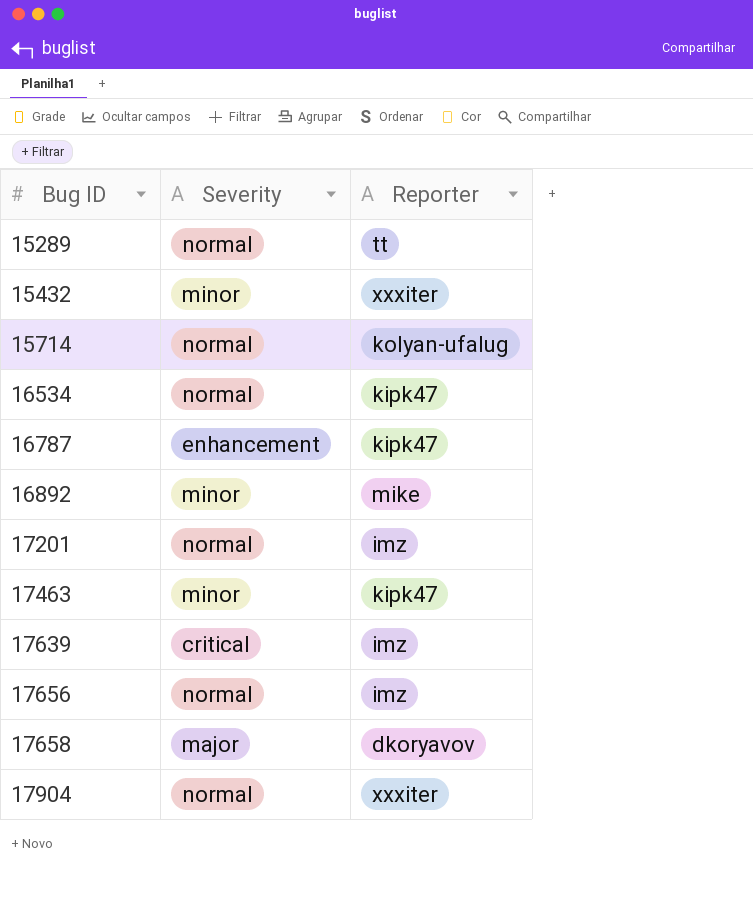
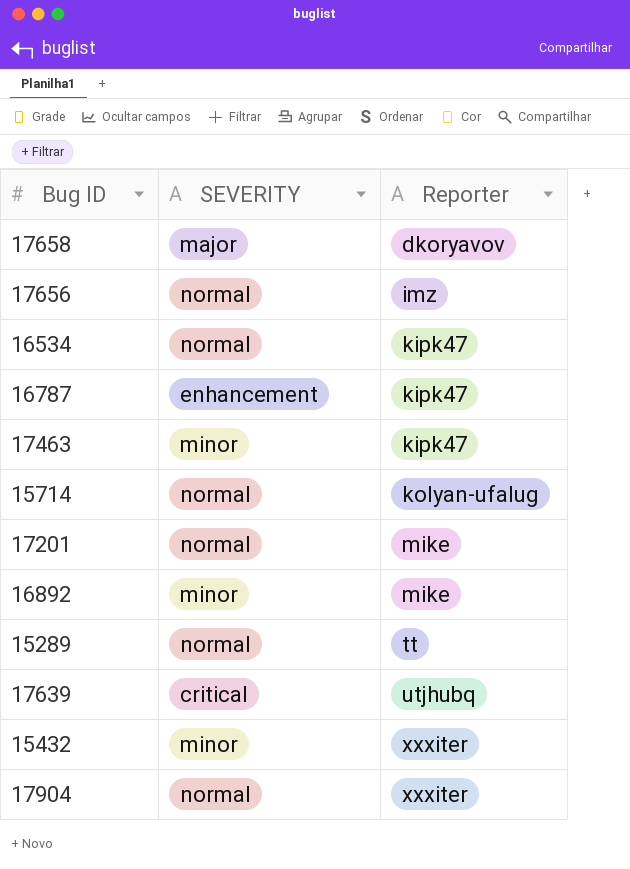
row order: Bug ID ascending -> Reporter ascending
column name: Severity -> SEVERITY
17201 | Reporter: imz -> mike
17639 | Reporter: imz -> utjhubq

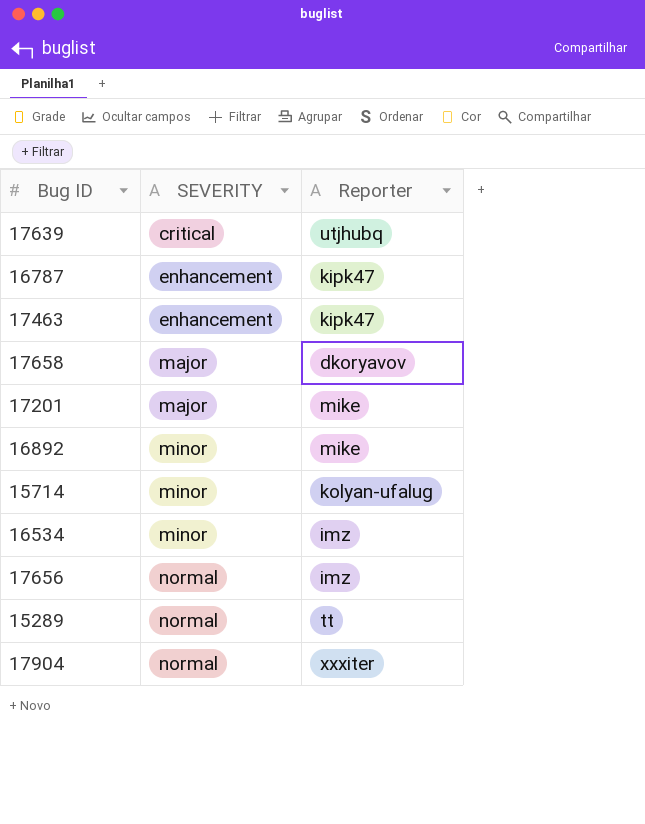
row order: Reporter ascending -> SEVERITY ascending
row 15432: minor | xxxiter -> none
17463 | SEVERITY: minor -> enhancement
17201 | SEVERITY: normal -> major
15714 | SEVERITY: normal -> minor
16534 | SEVERITY: normal -> minor
16534 | Reporter: kipk47 -> imz

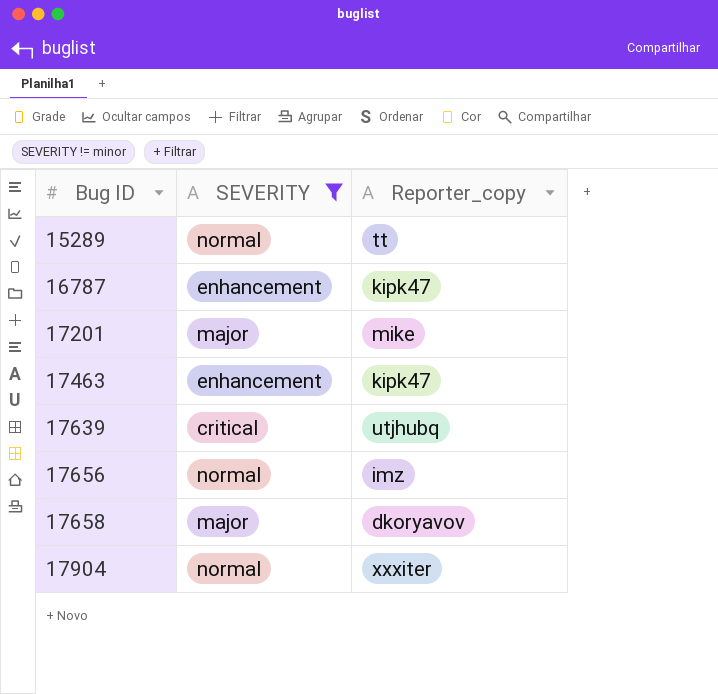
filter: none -> SEVERITY != minor
row order: SEVERITY ascending -> Bug ID ascending
column name: Reporter -> Reporter_copy

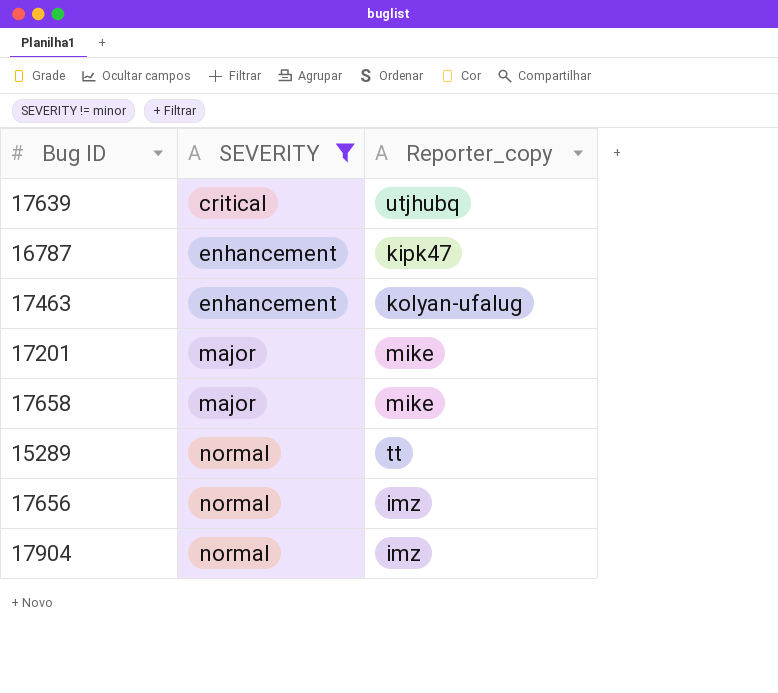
row order: Bug ID ascending -> SEVERITY ascending
17463 | Reporter_copy: kipk47 -> kolyan-ufalug
17658 | Reporter_copy: dkoryavov -> mike
17904 | Reporter_copy: xxxiter -> imz

